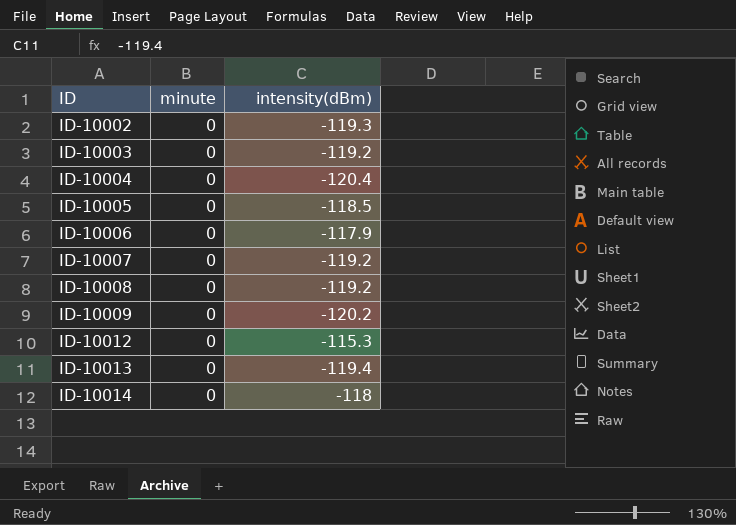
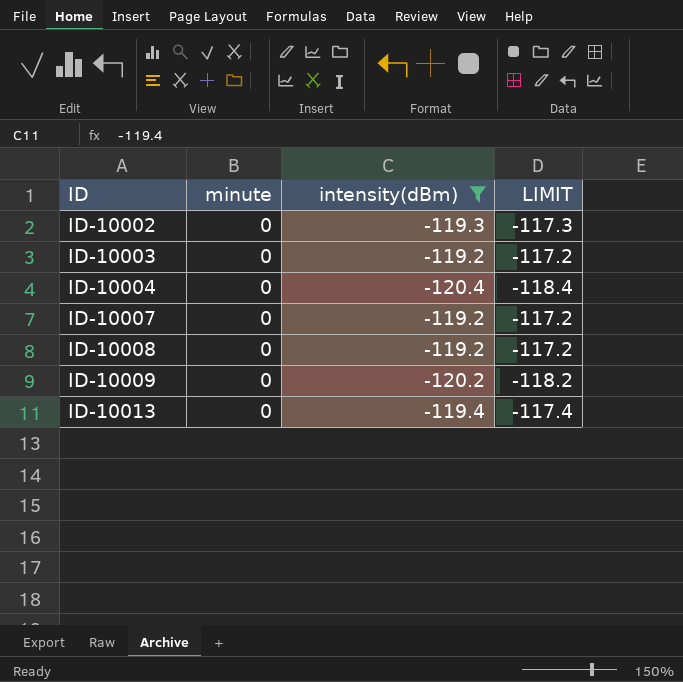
filter: none -> intensity(dBm) <= -119.2
column LIMIT | formula: none -> [intensity(dBm)] + 2

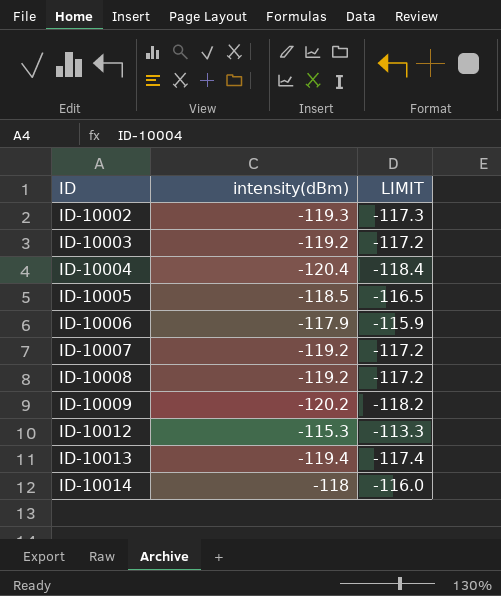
filter: intensity(dBm) <= -119.2 -> none
column minute | position: 2 -> none

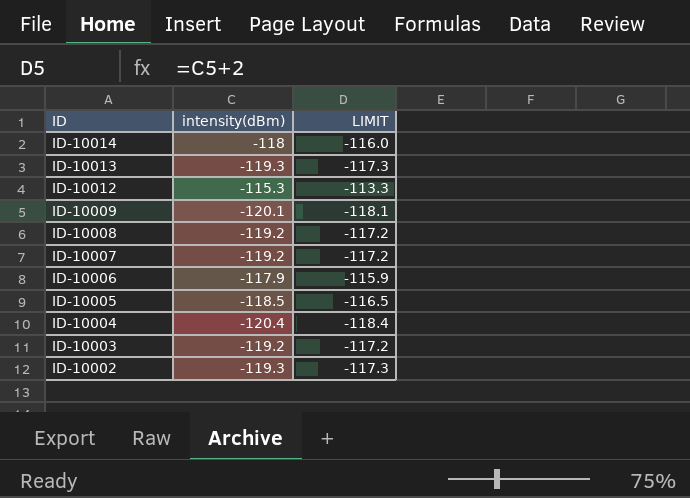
row order: ID ascending -> ID descending
ID-10013 | intensity(dBm): -119.4 -> -119.3
ID-10013 | LIMIT: -117.4 -> -117.3
ID-10009 | intensity(dBm): -120.2 -> -120.1
ID-10009 | LIMIT: -118.2 -> -118.1

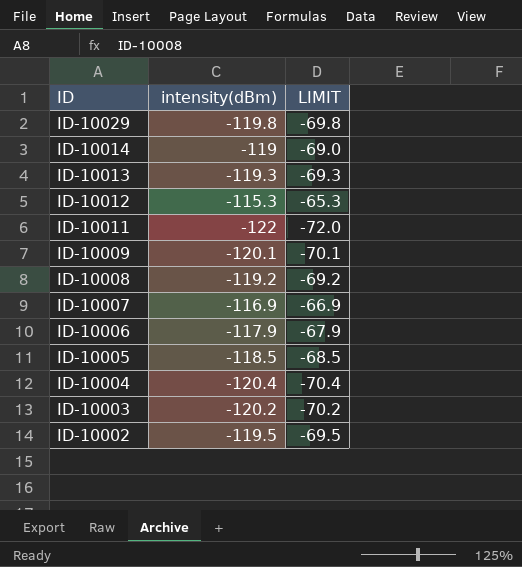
column LIMIT | formula: [intensity(dBm)] + 2 -> [intensity(dBm)] + 50
row ID-10029: none -> -119.8 | -69.8
ID-10014 | intensity(dBm): -118 -> -119
row ID-10011: none -> -122 | -72.0
ID-10007 | intensity(dBm): -119.2 -> -116.9
ID-10003 | intensity(dBm): -119.2 -> -120.2
ID-10002 | intensity(dBm): -119.3 -> -119.5

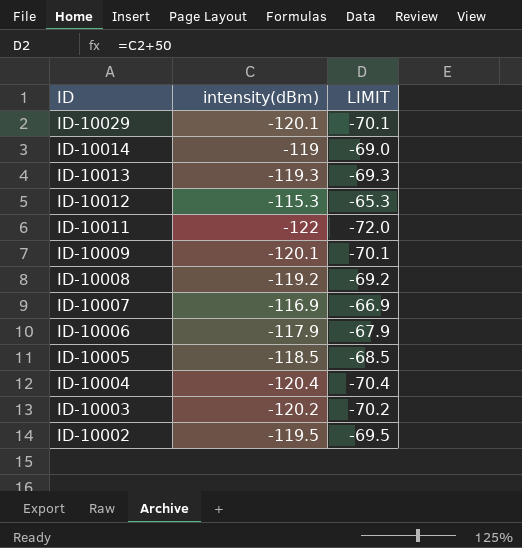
ID-10029 | intensity(dBm): -119.8 -> -120.1
ID-10029 | LIMIT: -69.8 -> -70.1

